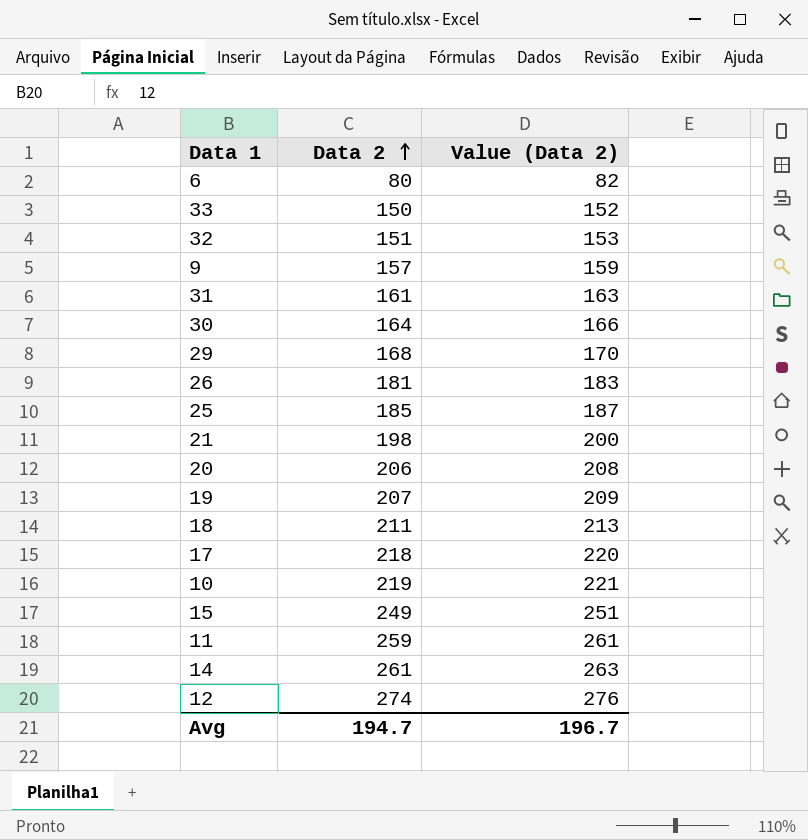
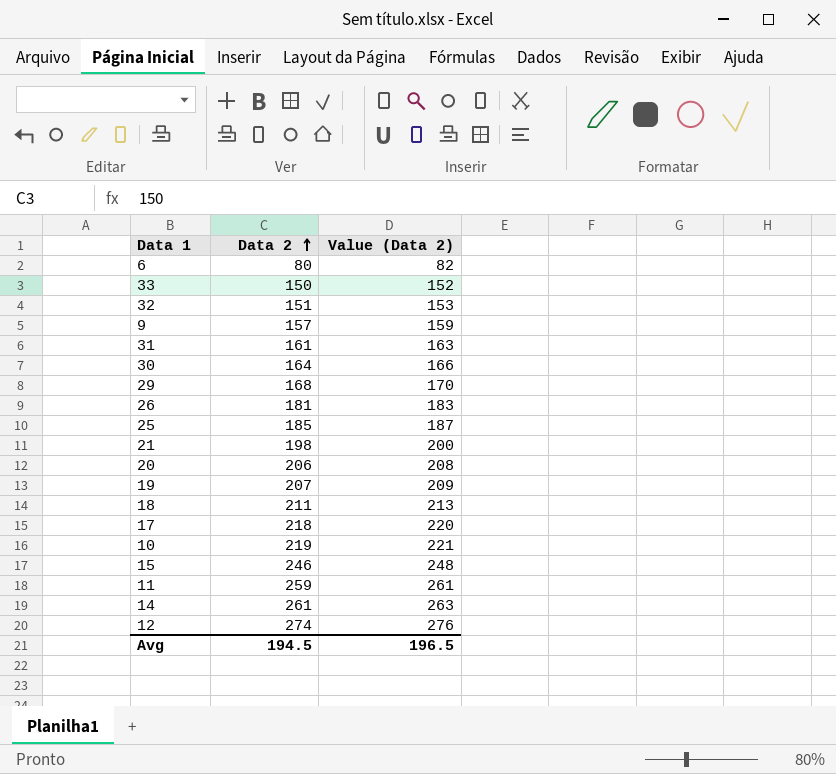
15 | Data 2: 249 -> 246
15 | Value (Data 2): 251 -> 248
Avg | Data 2: 194.7 -> 194.5
Avg | Value (Data 2): 196.7 -> 196.5

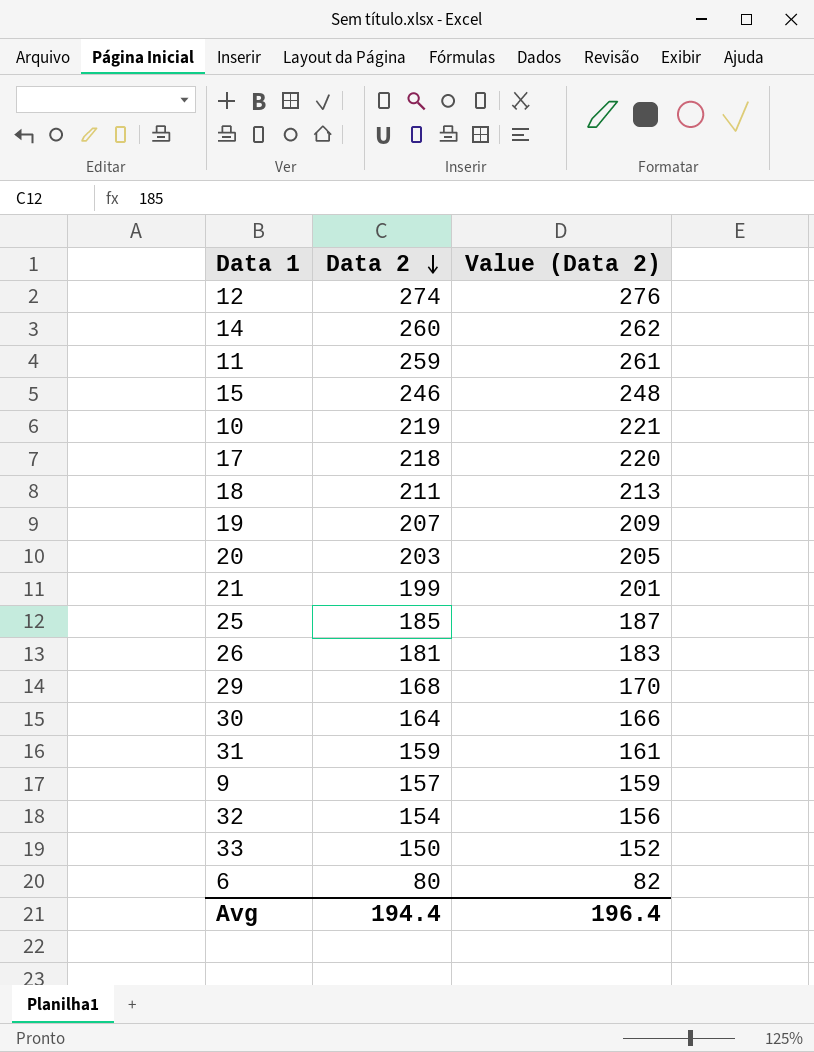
row order: Data 2 ascending -> Data 2 descending
14 | Data 2: 261 -> 260
14 | Value (Data 2): 263 -> 262
20 | Data 2: 206 -> 203
20 | Value (Data 2): 208 -> 205
21 | Data 2: 198 -> 199
21 | Value (Data 2): 200 -> 201
31 | Data 2: 161 -> 159
31 | Value (Data 2): 163 -> 161
32 | Data 2: 151 -> 154
32 | Value (Data 2): 153 -> 156
Avg | Data 2: 194.5 -> 194.4
Avg | Value (Data 2): 196.5 -> 196.4

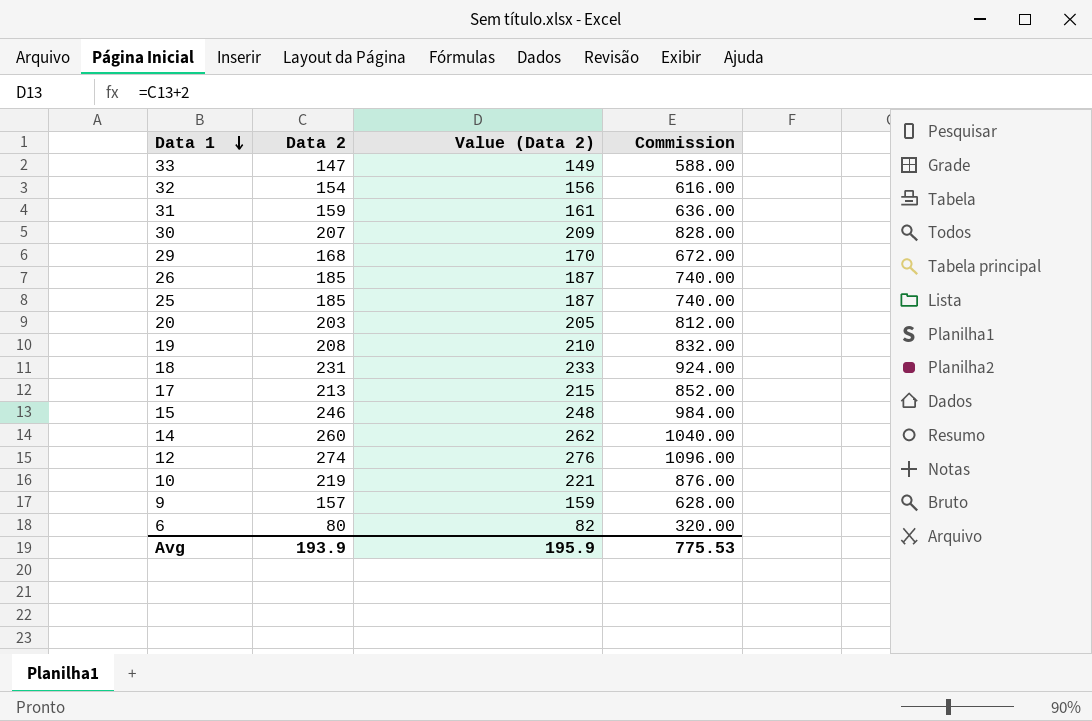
row order: Data 2 descending -> Data 1 descending
column Commission | formula: none -> [Data 2] * 4
row 11: 259 | 261 -> none
row 21: 199 | 201 -> none
33 | Data 2: 150 -> 147
33 | Value (Data 2): 152 -> 149
30 | Data 2: 164 -> 207
30 | Value (Data 2): 166 -> 209
26 | Data 2: 181 -> 185
26 | Value (Data 2): 183 -> 187
19 | Data 2: 207 -> 208
19 | Value (Data 2): 209 -> 210
18 | Data 2: 211 -> 231
18 | Value (Data 2): 213 -> 233
17 | Data 2: 218 -> 213
17 | Value (Data 2): 220 -> 215
Avg | Data 2: 194.4 -> 193.9
Avg | Value (Data 2): 196.4 -> 195.9

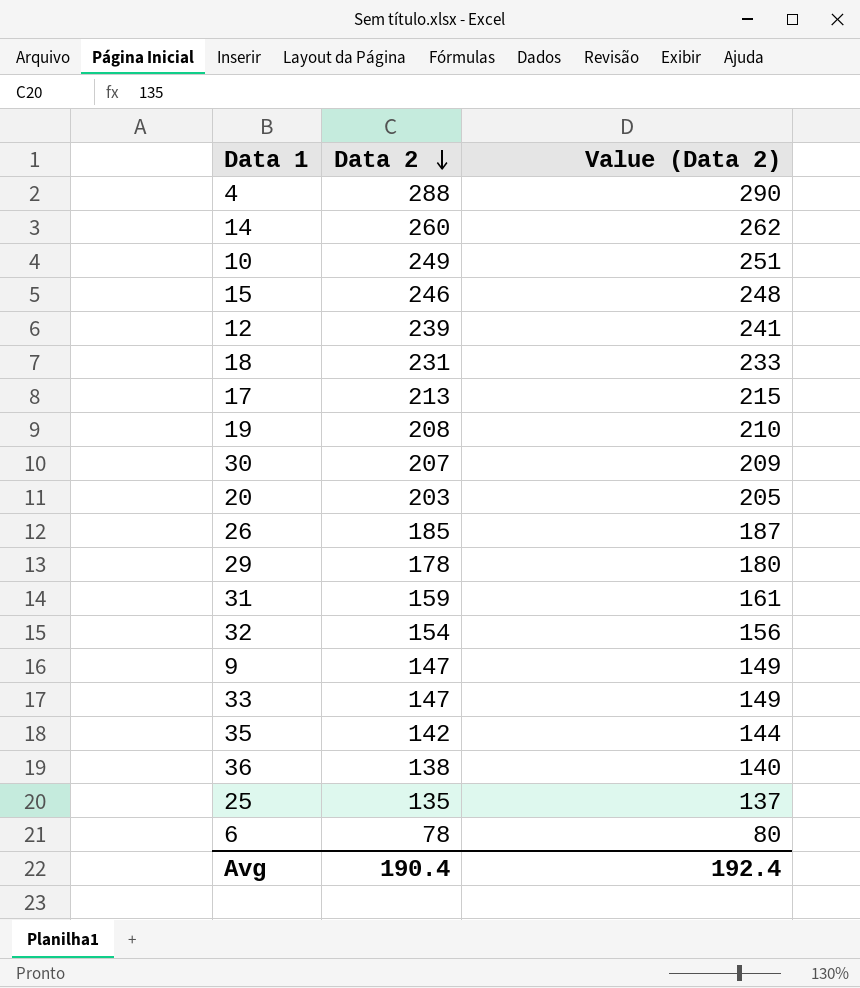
row order: Data 1 descending -> Data 2 descending
column Commission | formula: [Data 2] * 4 -> none
row 4: none -> 288 | 290
10 | Data 2: 219 -> 249
10 | Value (Data 2): 221 -> 251
12 | Data 2: 274 -> 239
12 | Value (Data 2): 276 -> 241
29 | Data 2: 168 -> 178
29 | Value (Data 2): 170 -> 180
9 | Data 2: 157 -> 147
9 | Value (Data 2): 159 -> 149
row 35: none -> 142 | 144
row 36: none -> 138 | 140
25 | Data 2: 185 -> 135
25 | Value (Data 2): 187 -> 137
6 | Data 2: 80 -> 78
6 | Value (Data 2): 82 -> 80
Avg | Data 2: 193.9 -> 190.4
Avg | Value (Data 2): 195.9 -> 192.4

